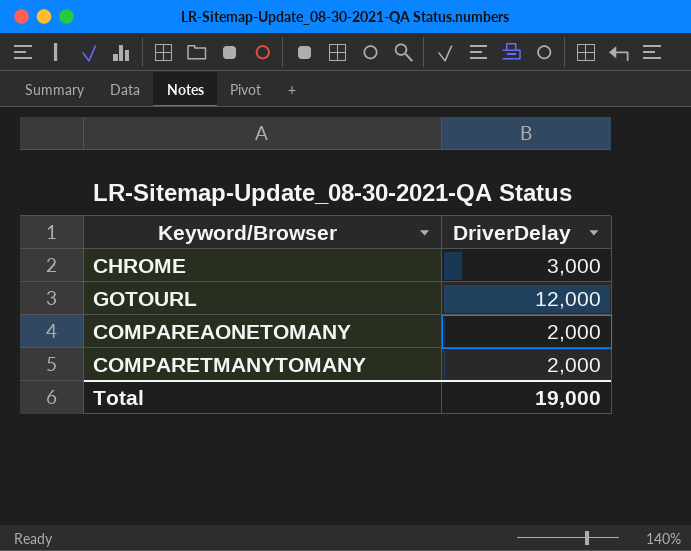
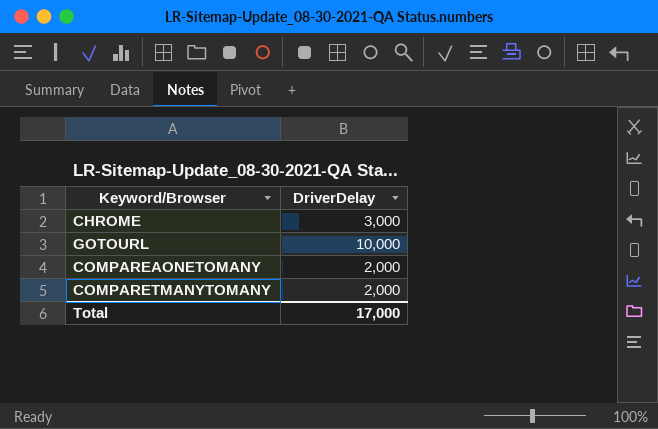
GOTOURL | DriverDelay: 12,000 -> 10,000
Total | DriverDelay: 19,000 -> 17,000

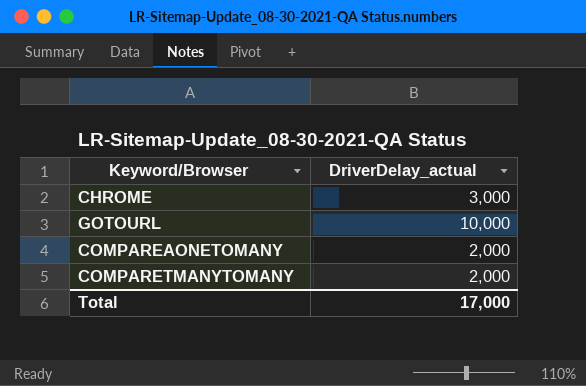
column name: DriverDelay -> DriverDelay_actual

